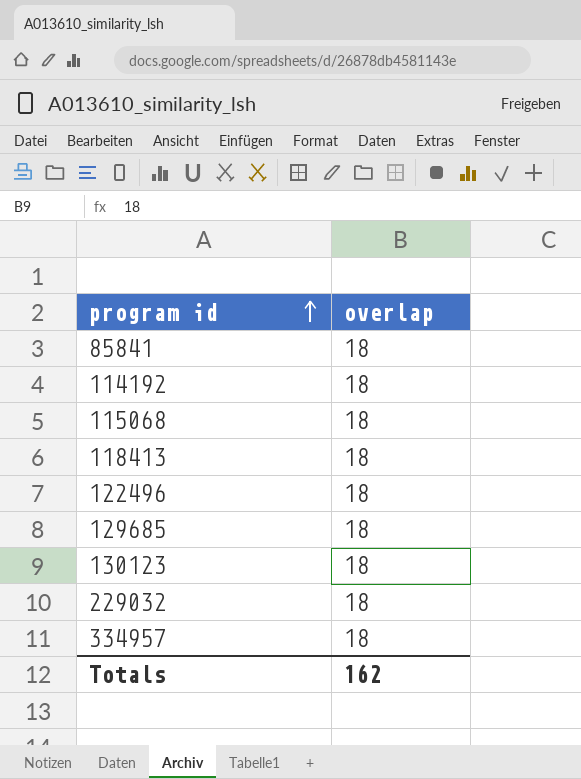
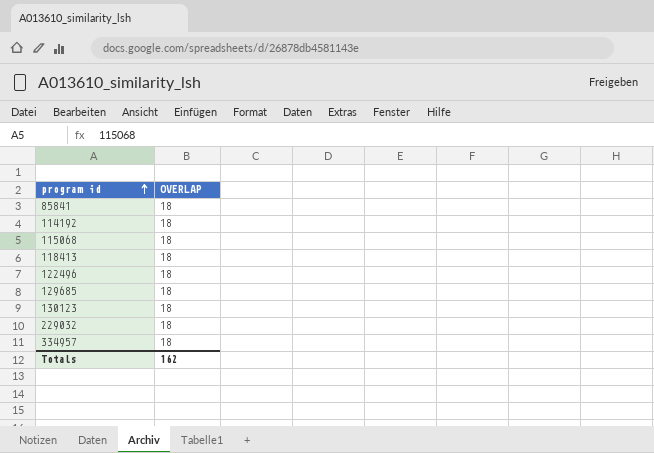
column name: overlap -> OVERLAP

